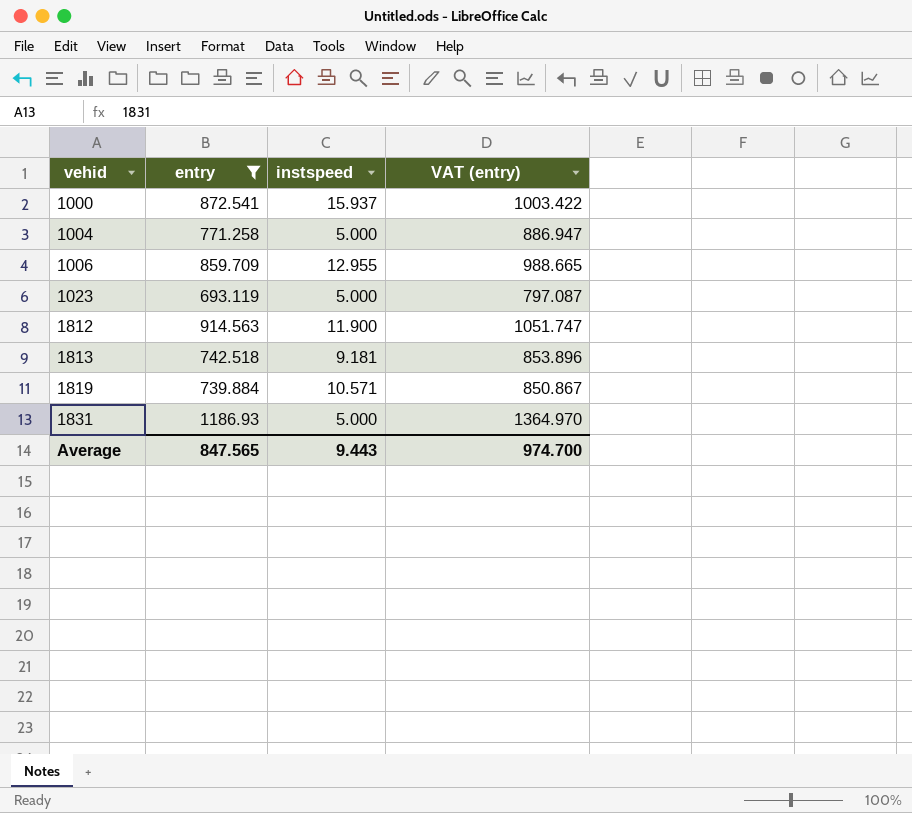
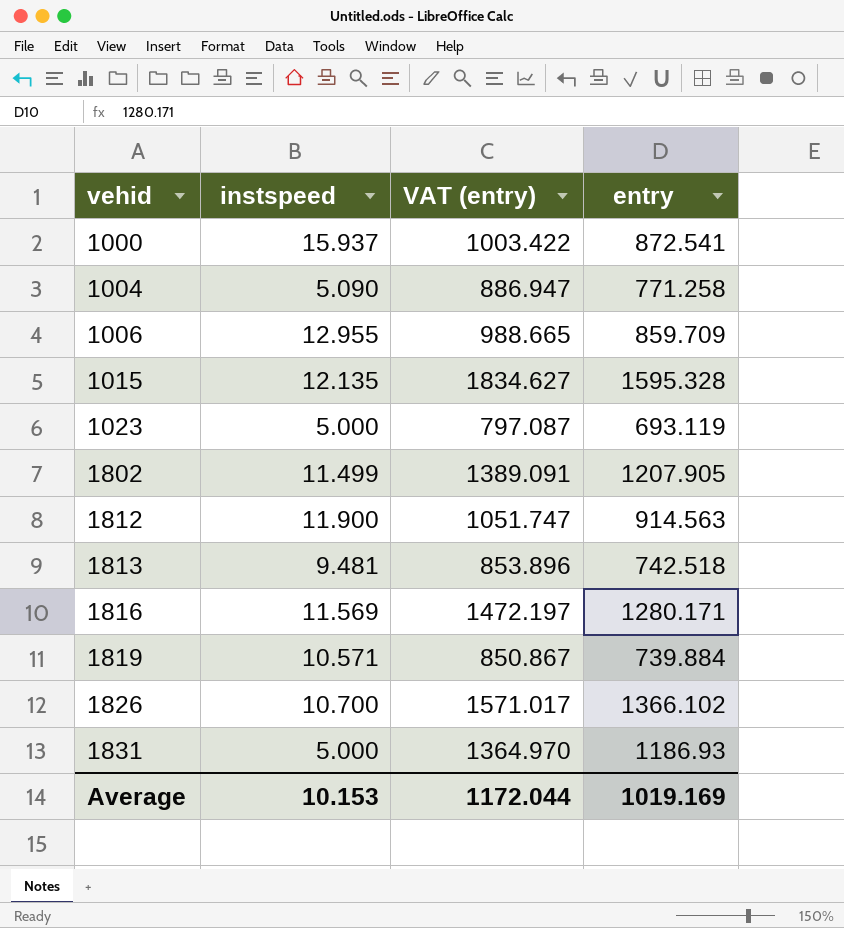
filter: entry <= 1186.93 -> none
column entry | position: 2 -> 4
1004 | instspeed: 5.000 -> 5.090
1813 | instspeed: 9.181 -> 9.481
Average | instspeed: 9.443 -> 10.153
Average | VAT (entry): 974.700 -> 1172.044
Average | entry: 847.565 -> 1019.169

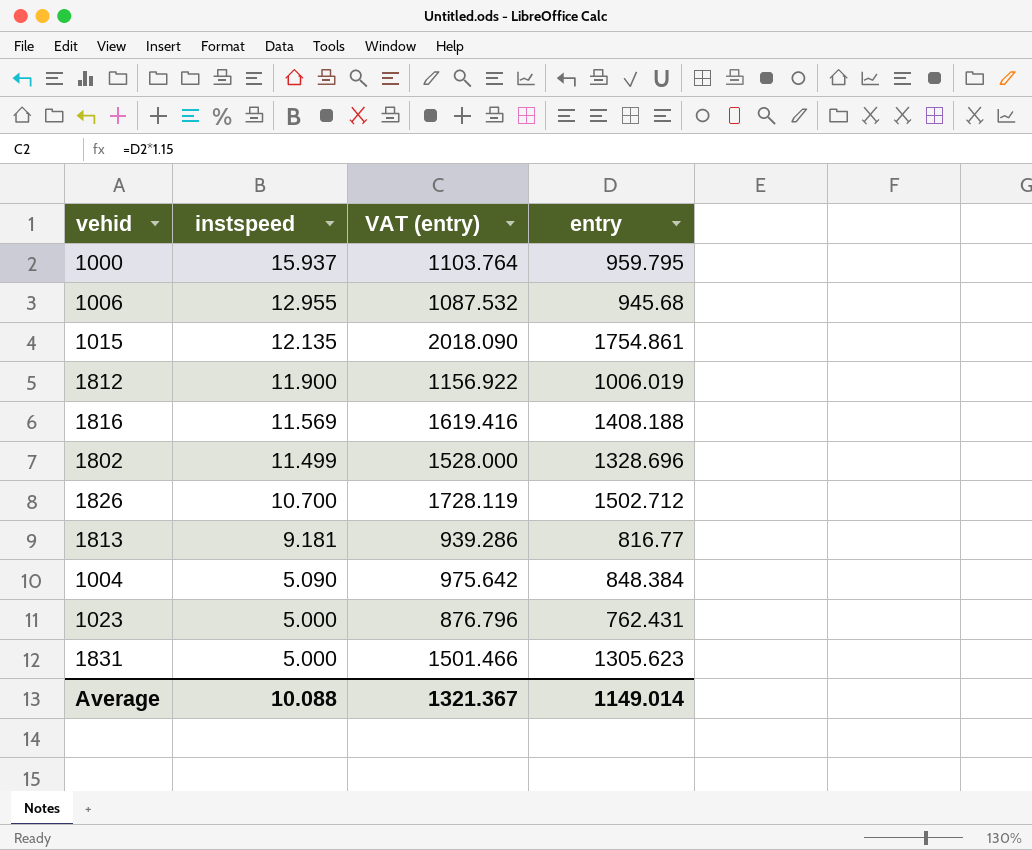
row order: vehid ascending -> instspeed descending
row 1819: 10.571 | 850.867 | 739.884 -> none
1000 | VAT (entry): 1003.422 -> 1103.764
1000 | entry: 872.541 -> 959.795
1006 | VAT (entry): 988.665 -> 1087.532
1006 | entry: 859.709 -> 945.68
1015 | VAT (entry): 1834.627 -> 2018.090
1015 | entry: 1595.328 -> 1754.861
1812 | VAT (entry): 1051.747 -> 1156.922
1812 | entry: 914.563 -> 1006.019
1816 | VAT (entry): 1472.197 -> 1619.416
1816 | entry: 1280.171 -> 1408.188
1802 | VAT (entry): 1389.091 -> 1528.000
1802 | entry: 1207.905 -> 1328.696
1826 | VAT (entry): 1571.017 -> 1728.119
1826 | entry: 1366.102 -> 1502.712
1813 | instspeed: 9.481 -> 9.181
1813 | VAT (entry): 853.896 -> 939.286
1813 | entry: 742.518 -> 816.77
1004 | VAT (entry): 886.947 -> 975.642
1004 | entry: 771.258 -> 848.384
1023 | VAT (entry): 797.087 -> 876.796
1023 | entry: 693.119 -> 762.431
1831 | VAT (entry): 1364.970 -> 1501.466
1831 | entry: 1186.93 -> 1305.623
Average | instspeed: 10.153 -> 10.088
Average | VAT (entry): 1172.044 -> 1321.367
Average | entry: 1019.169 -> 1149.014

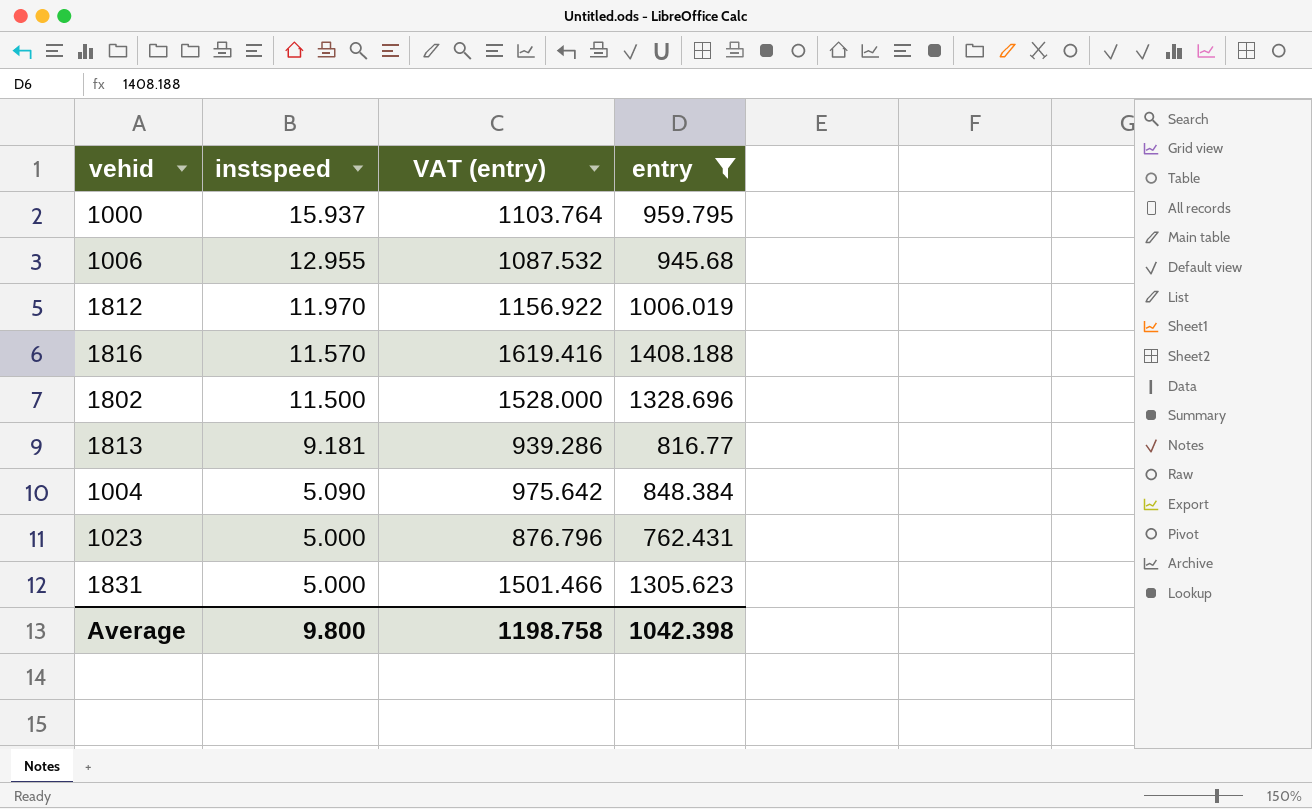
filter: none -> entry <= 1408.188
1812 | instspeed: 11.900 -> 11.970
1816 | instspeed: 11.569 -> 11.570
1802 | instspeed: 11.499 -> 11.500
Average | instspeed: 10.088 -> 9.800
Average | VAT (entry): 1321.367 -> 1198.758
Average | entry: 1149.014 -> 1042.398

